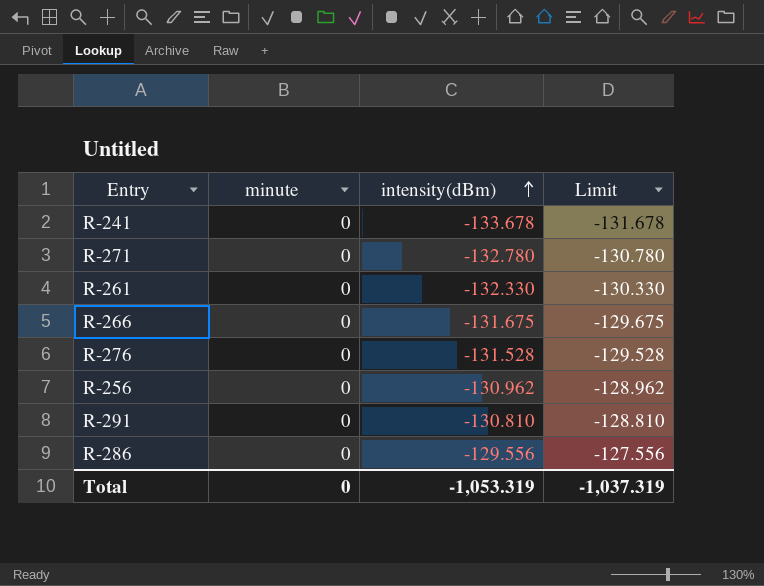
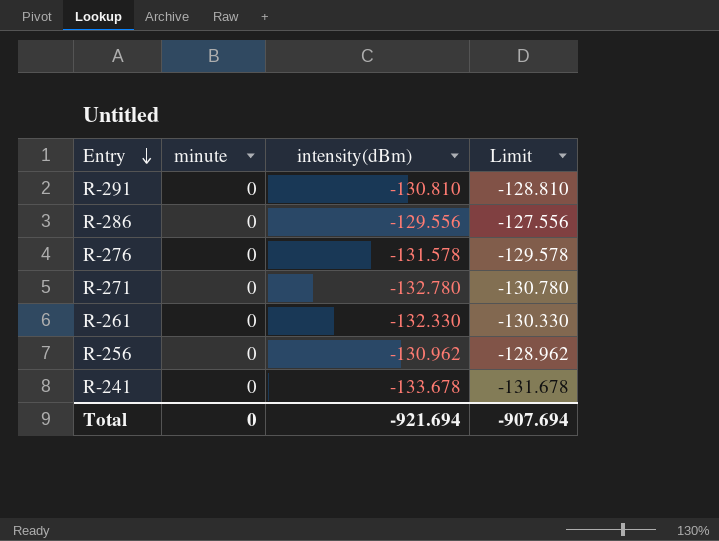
row order: intensity(dBm) ascending -> Entry descending
row R-266: 0 | -131.675 | -129.675 -> none
R-276 | intensity(dBm): -131.528 -> -131.578
R-276 | Limit: -129.528 -> -129.578
Total | intensity(dBm): -1,053.319 -> -921.694
Total | Limit: -1,037.319 -> -907.694

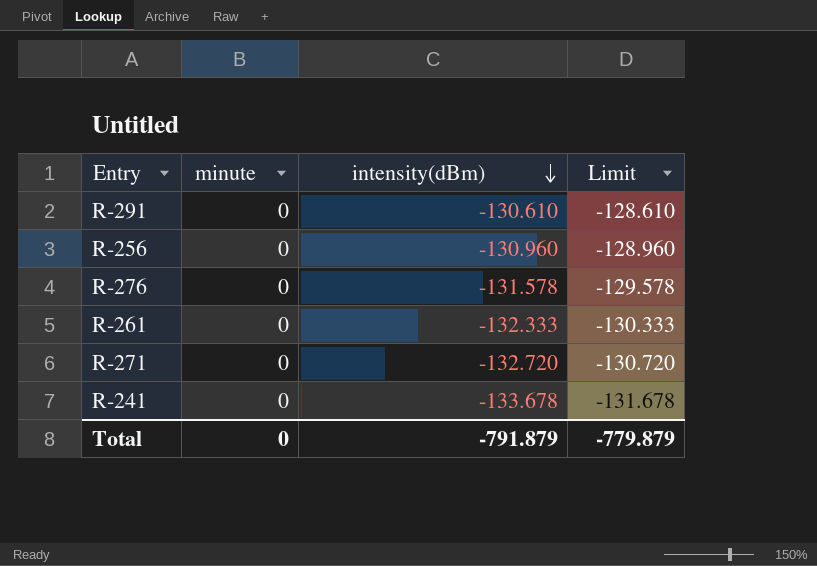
row order: Entry descending -> intensity(dBm) descending
row R-286: 0 | -129.556 | -127.556 -> none
R-291 | intensity(dBm): -130.810 -> -130.610
R-291 | Limit: -128.810 -> -128.610
R-256 | intensity(dBm): -130.962 -> -130.960
R-256 | Limit: -128.962 -> -128.960
R-261 | intensity(dBm): -132.330 -> -132.333
R-261 | Limit: -130.330 -> -130.333
R-271 | intensity(dBm): -132.780 -> -132.720
R-271 | Limit: -130.780 -> -130.720
Total | intensity(dBm): -921.694 -> -791.879
Total | Limit: -907.694 -> -779.879

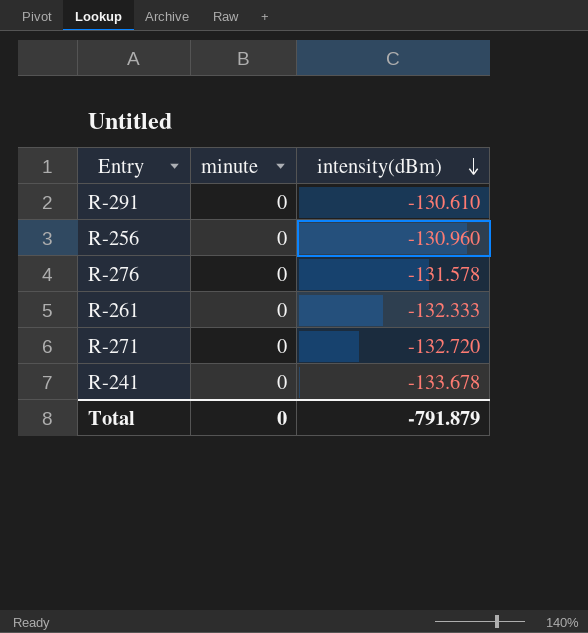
column Limit | formula: [intensity(dBm)] + 2 -> none

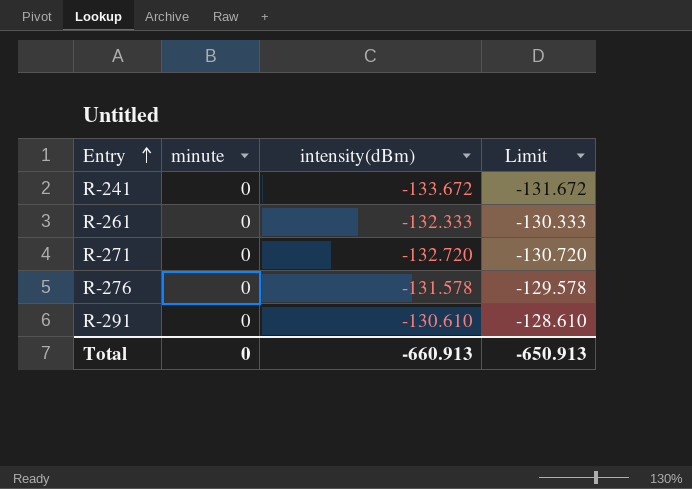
row order: intensity(dBm) descending -> Entry ascending
column Limit | formula: none -> [intensity(dBm)] + 2
row R-256: 0 | -130.960 -> none
R-241 | intensity(dBm): -133.678 -> -133.672
Total | intensity(dBm): -791.879 -> -660.913

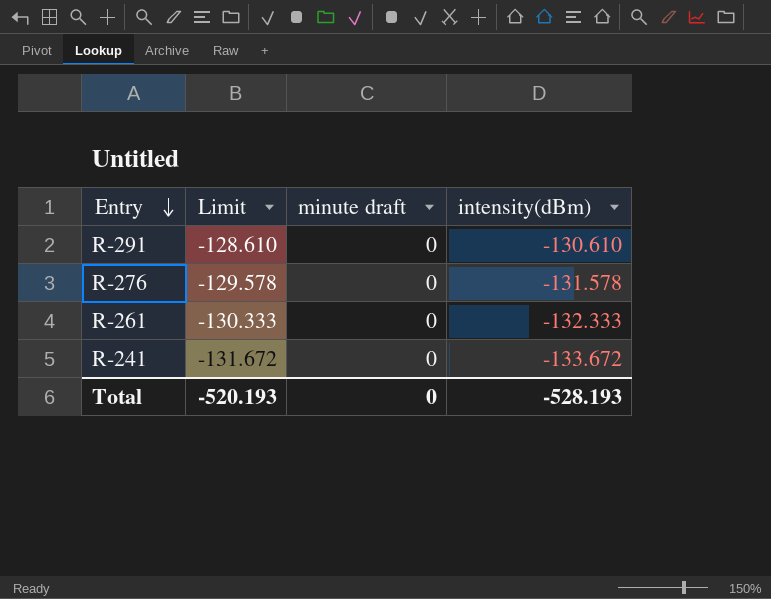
row order: Entry ascending -> Entry descending
column Limit | position: 4 -> 2
column name: minute -> minute draft
row R-271: 0 | -132.720 | -130.720 -> none
Total | Limit: -650.913 -> -520.193
Total | intensity(dBm): -660.913 -> -528.193

